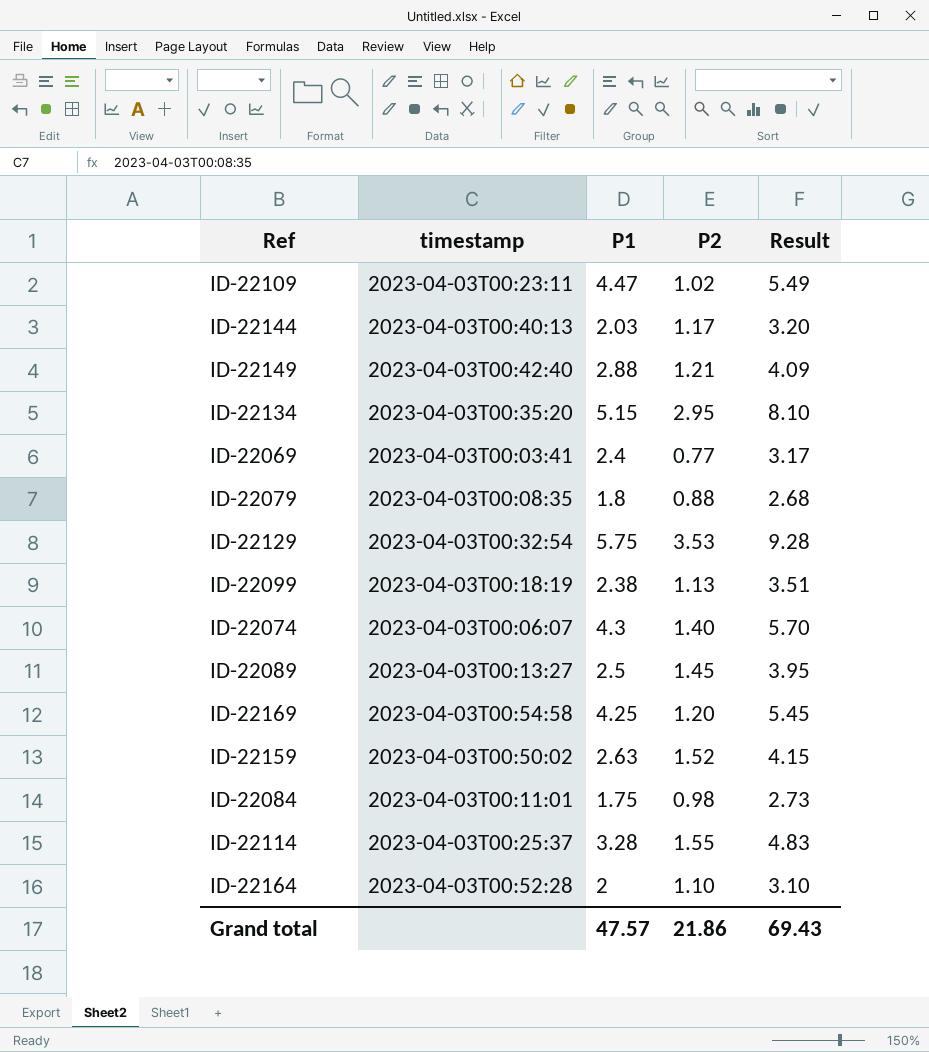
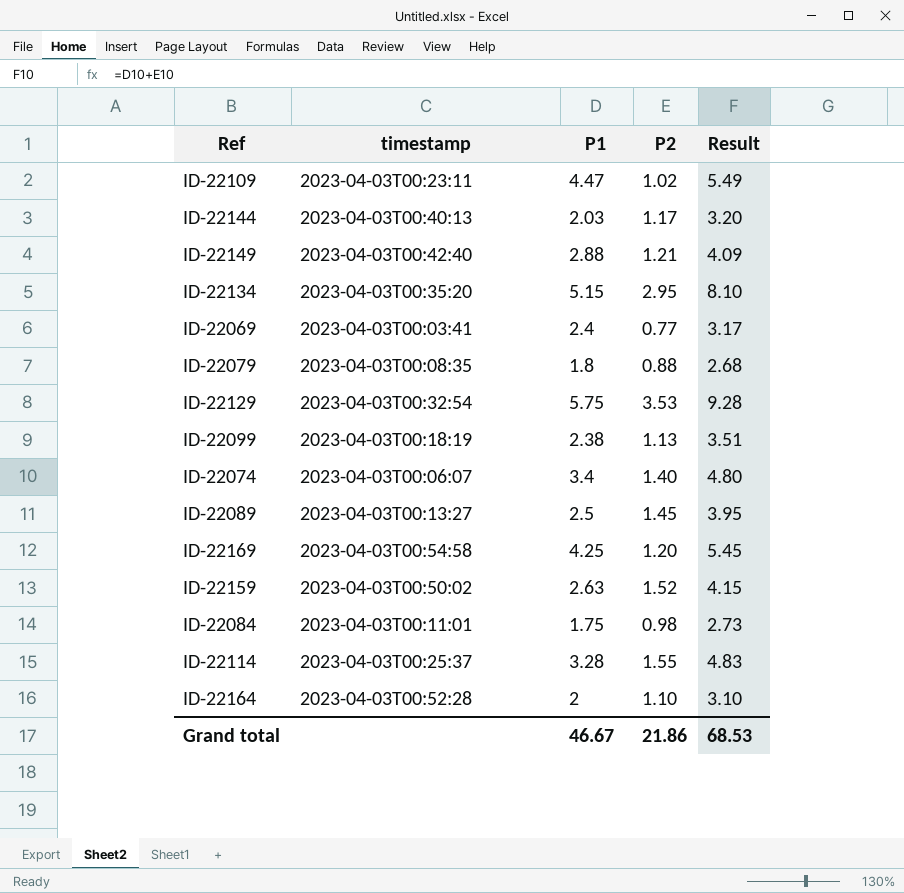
ID-22074 | P1: 4.3 -> 3.4
ID-22074 | Result: 5.70 -> 4.80
Grand total | P1: 47.57 -> 46.67
Grand total | Result: 69.43 -> 68.53

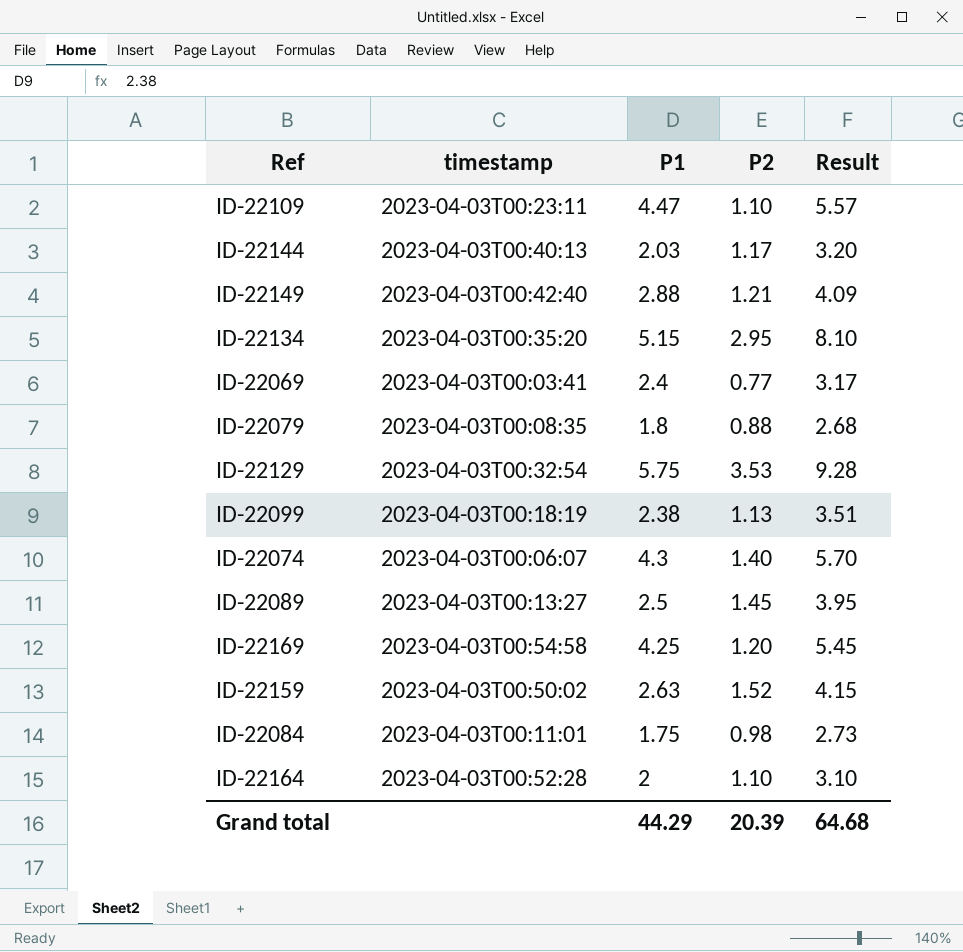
row ID-22114: 2023-04-03T00:25:37 | 3.28 | 1.55 | 4.83 -> none
ID-22109 | P2: 1.02 -> 1.10
ID-22109 | Result: 5.49 -> 5.57
ID-22074 | P1: 3.4 -> 4.3
ID-22074 | Result: 4.80 -> 5.70
Grand total | P1: 46.67 -> 44.29
Grand total | P2: 21.86 -> 20.39
Grand total | Result: 68.53 -> 64.68

